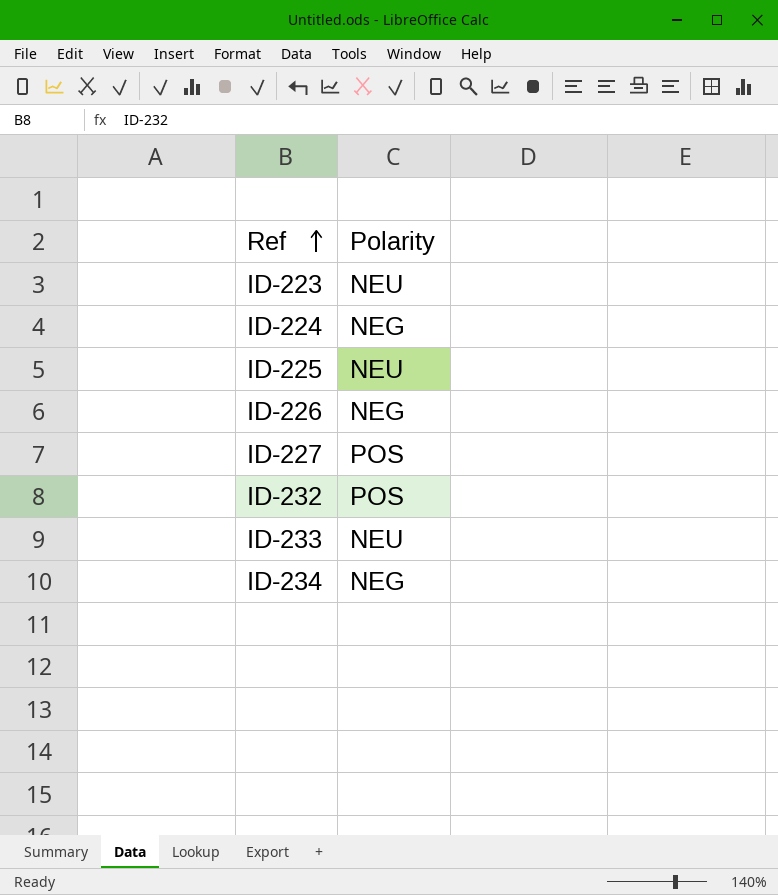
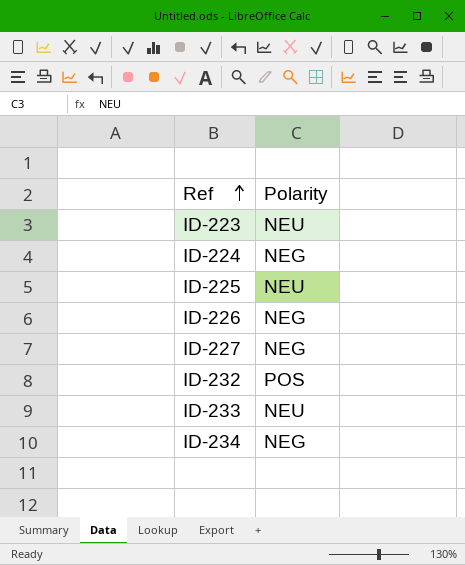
ID-227 | Polarity: POS -> NEG

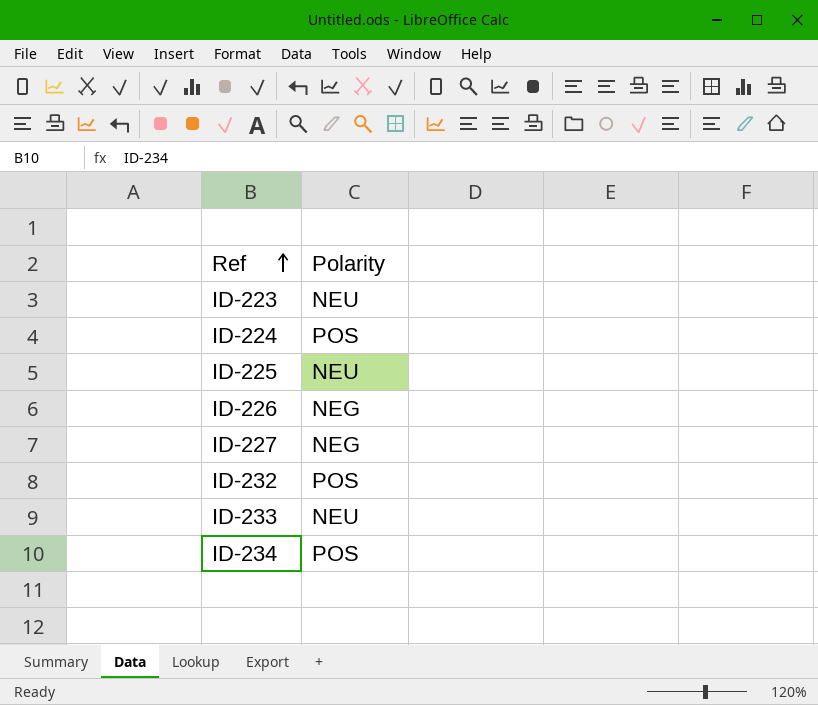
ID-224 | Polarity: NEG -> POS
ID-234 | Polarity: NEG -> POS

